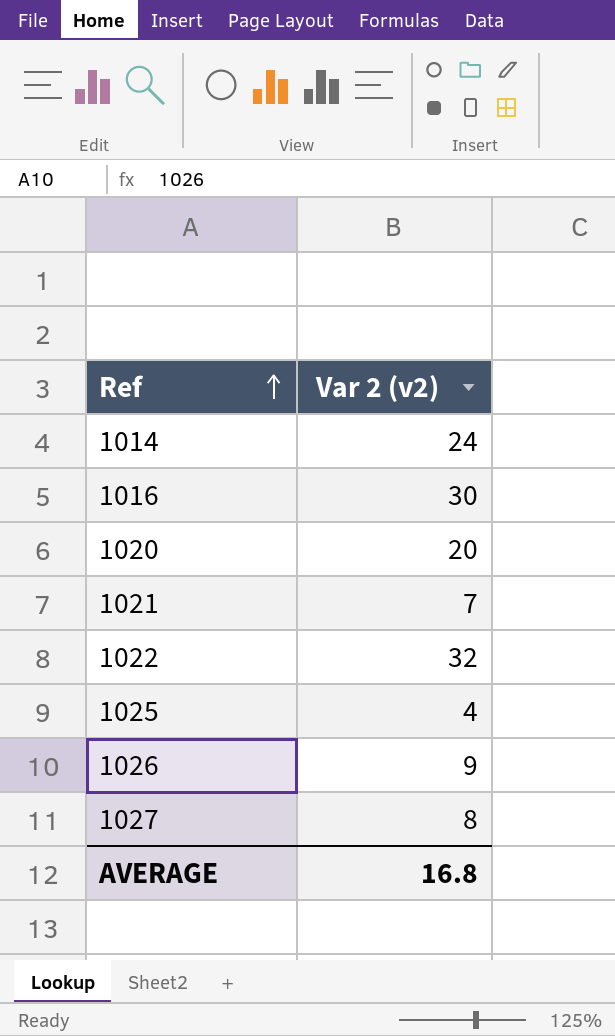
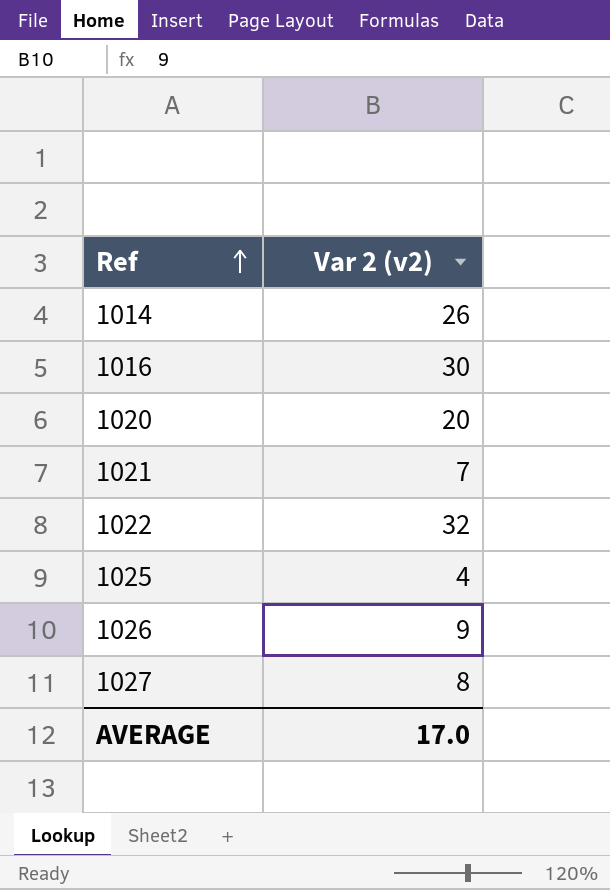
1014 | Var 2 (v2): 24 -> 26
AVERAGE | Var 2 (v2): 16.8 -> 17.0

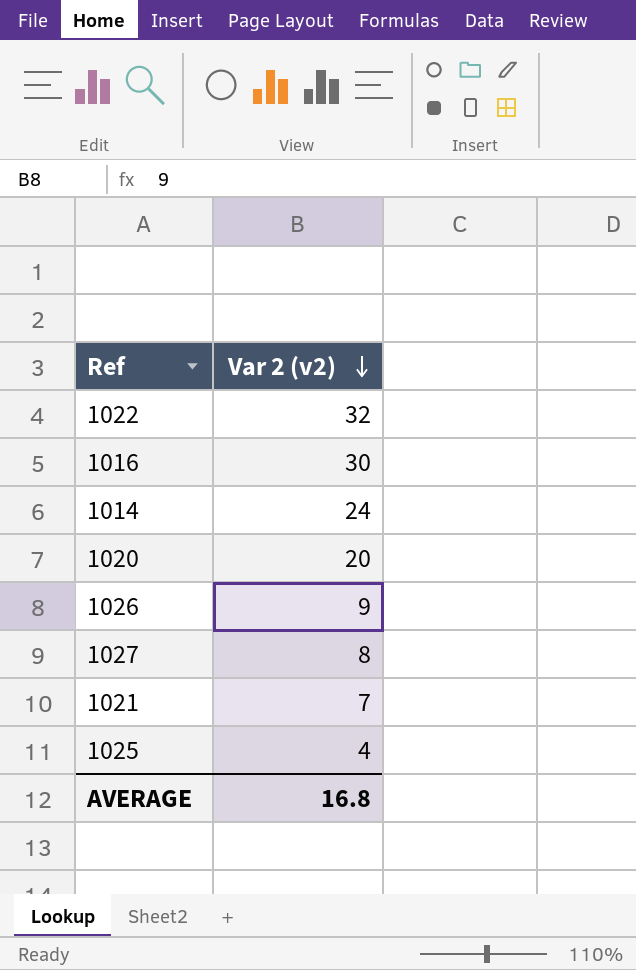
row order: Ref ascending -> Var 2 (v2) descending
1014 | Var 2 (v2): 26 -> 24
AVERAGE | Var 2 (v2): 17.0 -> 16.8

